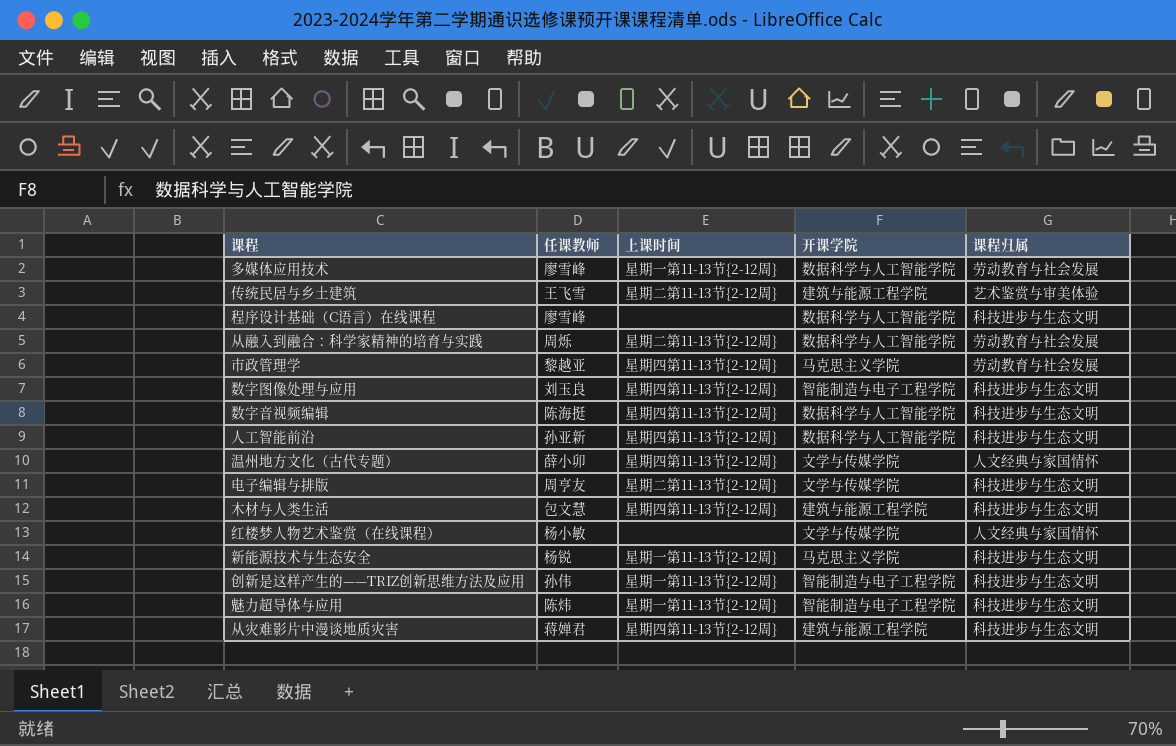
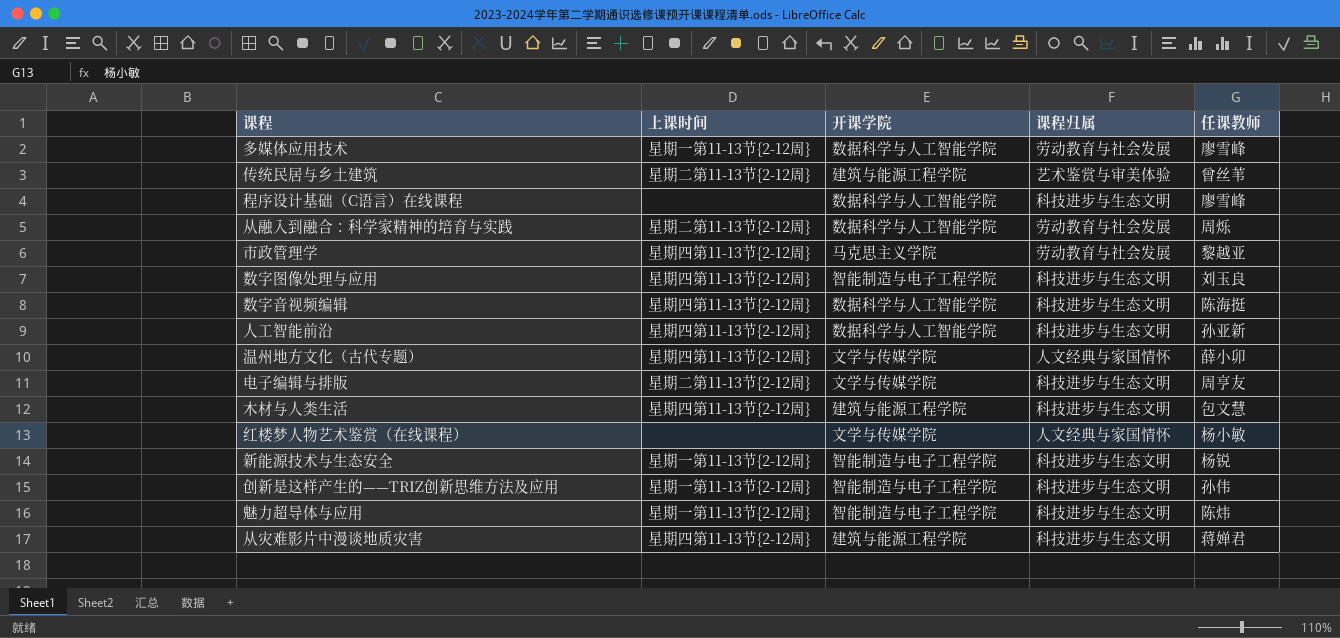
column 任课教师 | position: 2 -> 5
传统民居与乡土建筑 | 任课教师: 王飞雪 -> 曾丝苇
新能源技术与生态安全 | 开课学院: 马克思主义学院 -> 智能制造与电子工程学院

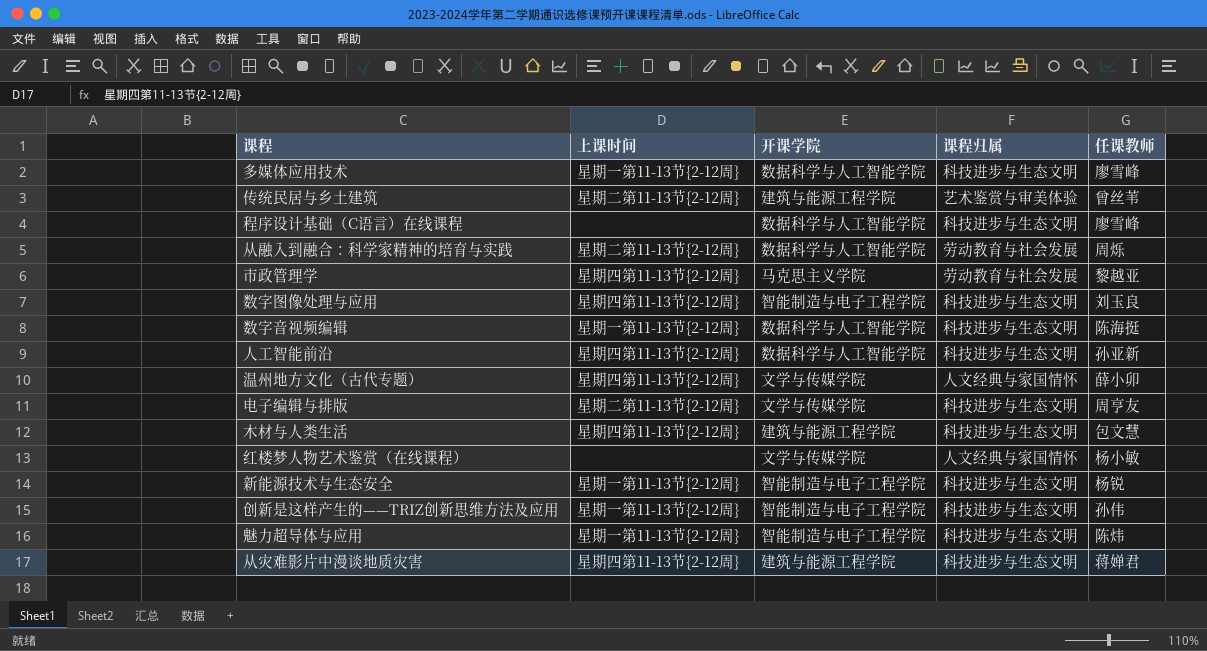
多媒体应用技术 | 课程归属: 劳动教育与社会发展 -> 科技进步与生态文明
数字音视频编辑 | 上课时间: 星期四第11-13节{2-12周} -> 星期一第11-13节{2-12周}

